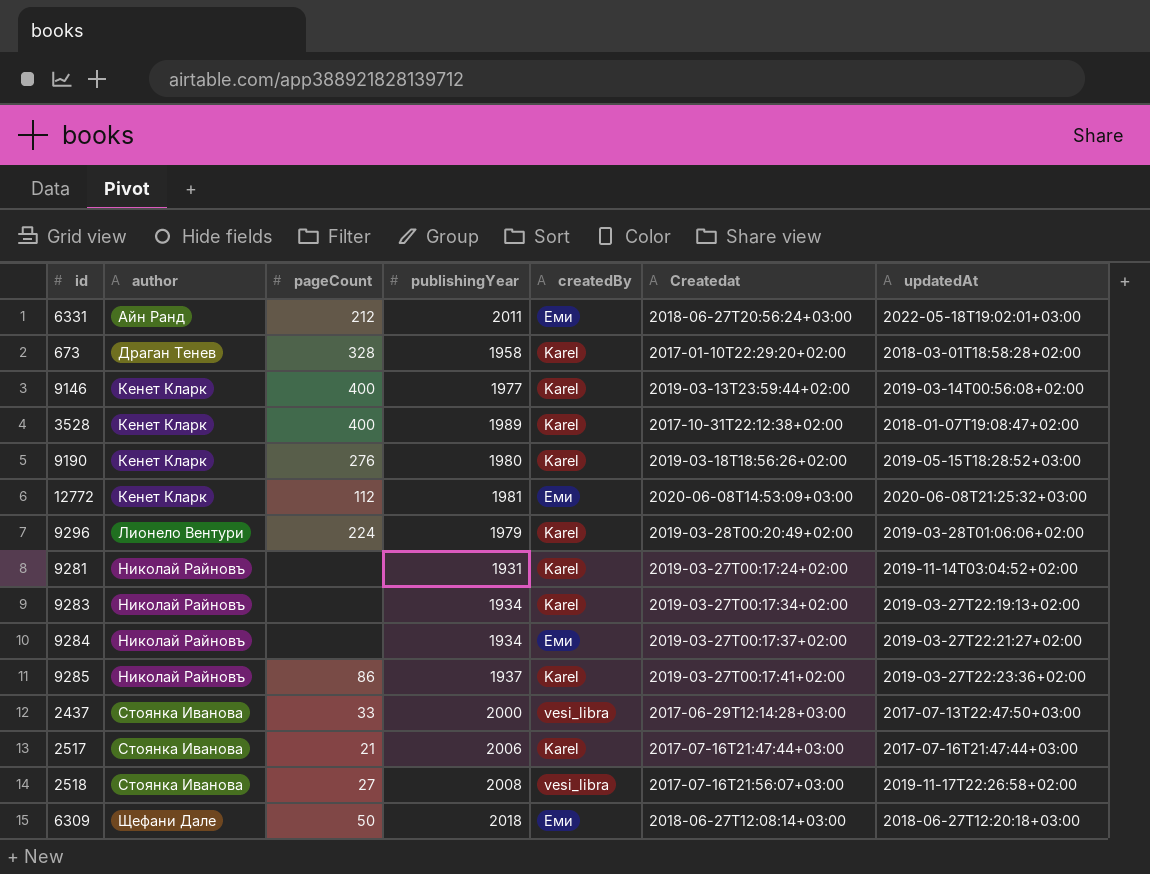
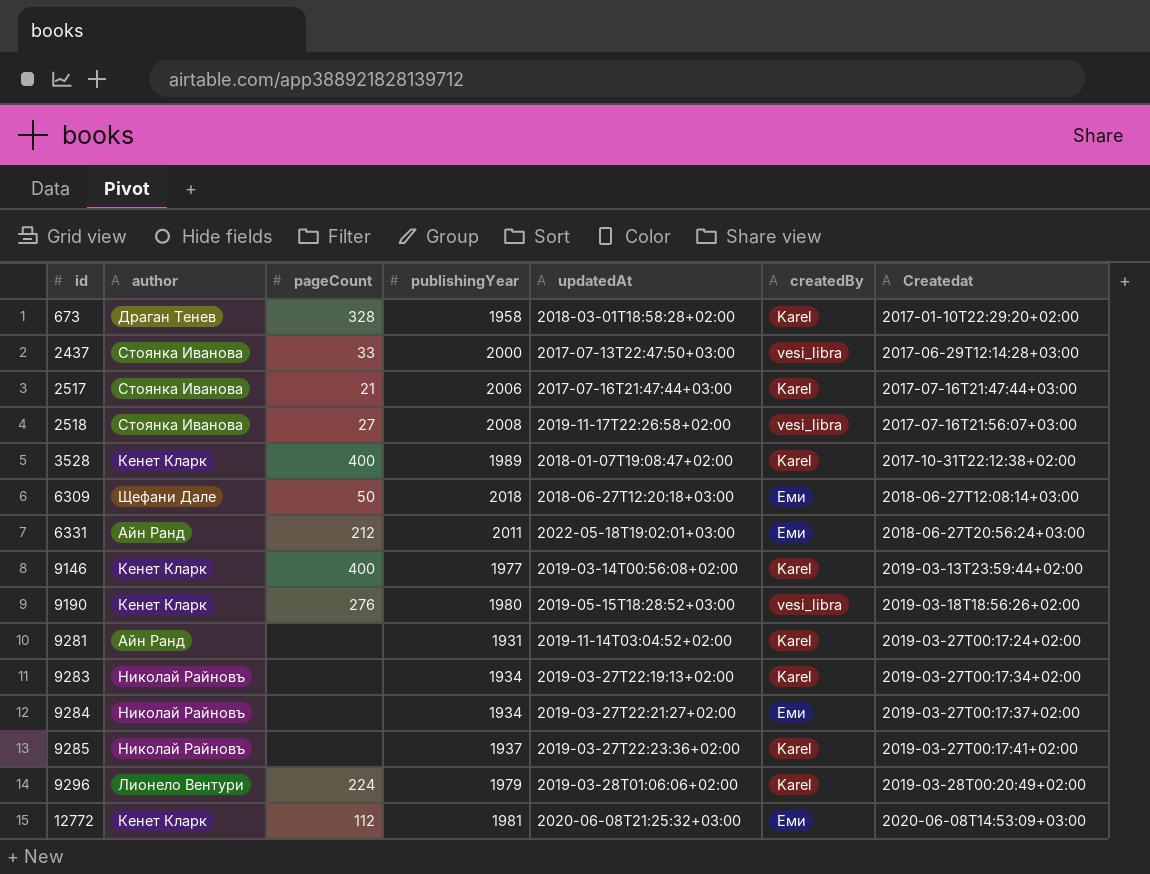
row order: author ascending -> id ascending
column updatedAt | position: 7 -> 5
9190 | createdBy: Karel -> vesi_libra
9281 | author: Николай Райновъ -> Айн Ранд
9285 | pageCount: 86 -> none

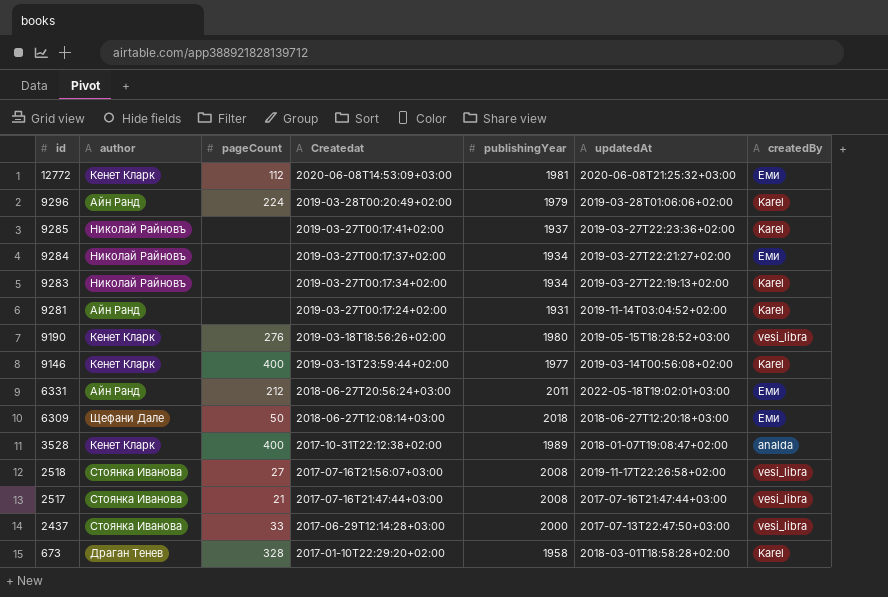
row order: id ascending -> id descending
column Createdat | position: 7 -> 4
9296 | author: Лионело Вентури -> Айн Ранд
3528 | createdBy: Karel -> analda
2517 | publishingYear: 2006 -> 2008
2517 | createdBy: Karel -> vesi_libra

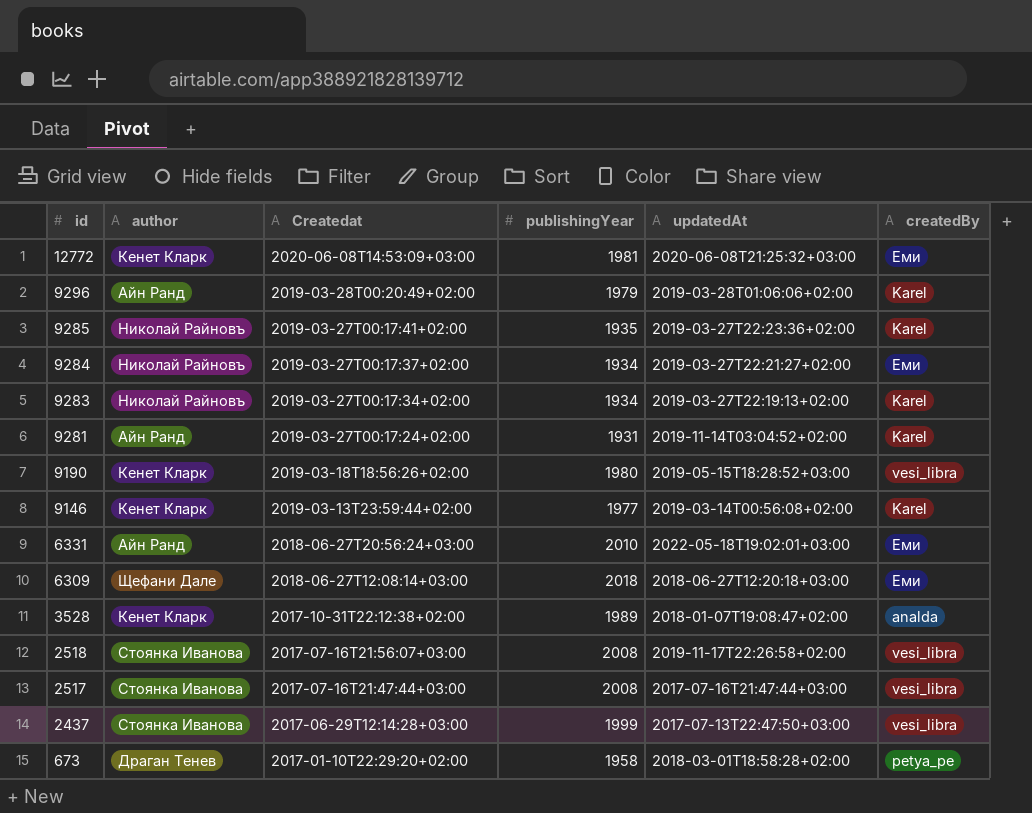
column pageCount | position: 3 -> none
9285 | publishingYear: 1937 -> 1935
6331 | publishingYear: 2011 -> 2010
2437 | publishingYear: 2000 -> 1999
673 | createdBy: Karel -> petya_pe

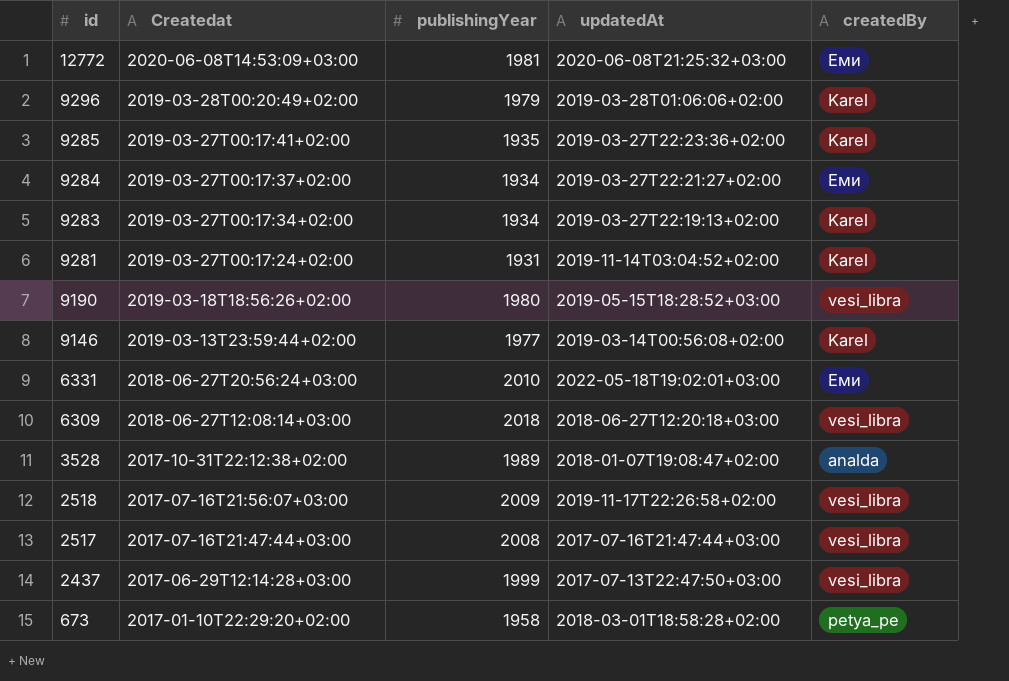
column author | position: 2 -> none
6309 | createdBy: Еми -> vesi_libra
2518 | publishingYear: 2008 -> 2009

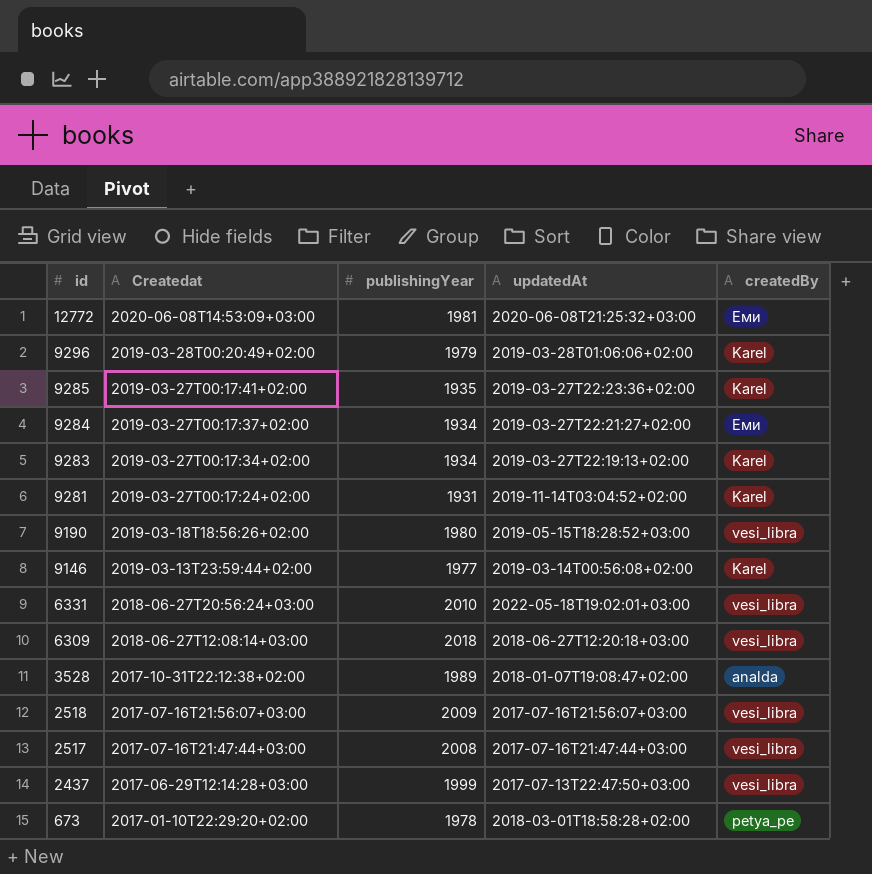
6331 | createdBy: Еми -> vesi_libra
2518 | updatedAt: 2019-11-17T22:26:58+02:00 -> 2017-07-16T21:56:07+03:00
673 | publishingYear: 1958 -> 1978

